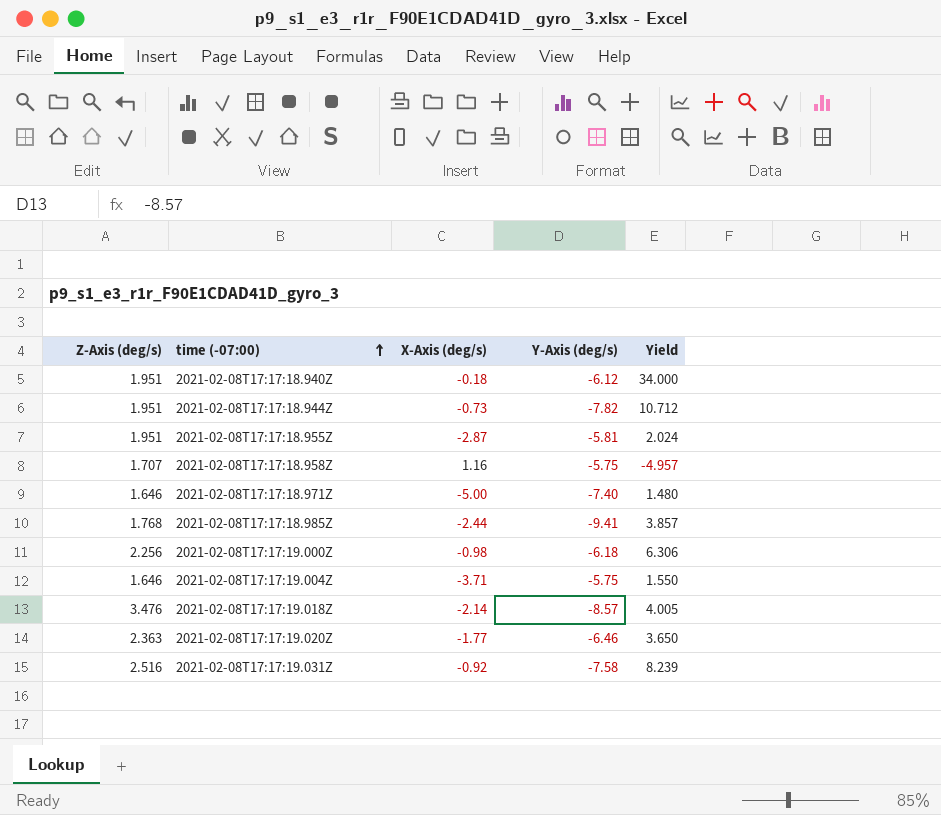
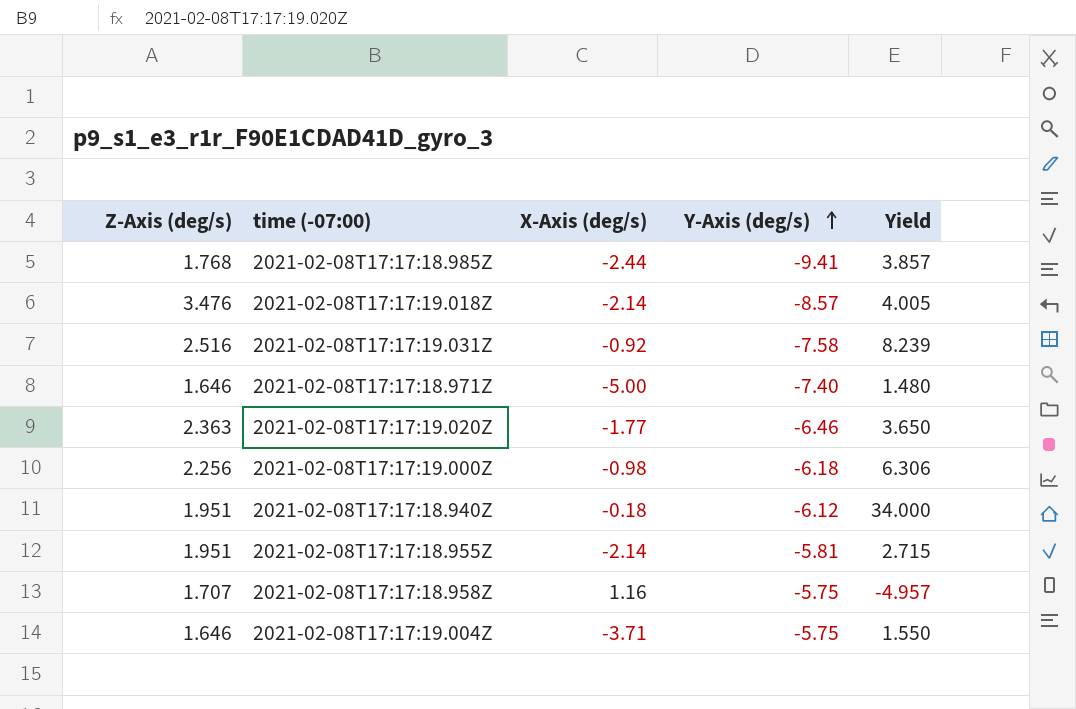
row order: time (-07:00) ascending -> Y-Axis (deg/s) ascending
row 2021-02-08T17:17:18.944Z: 1.951 | -0.73 | -7.82 | 10.712 -> none
2021-02-08T17:17:18.955Z | X-Axis (deg/s): -2.87 -> -2.14
2021-02-08T17:17:18.955Z | Yield: 2.024 -> 2.715

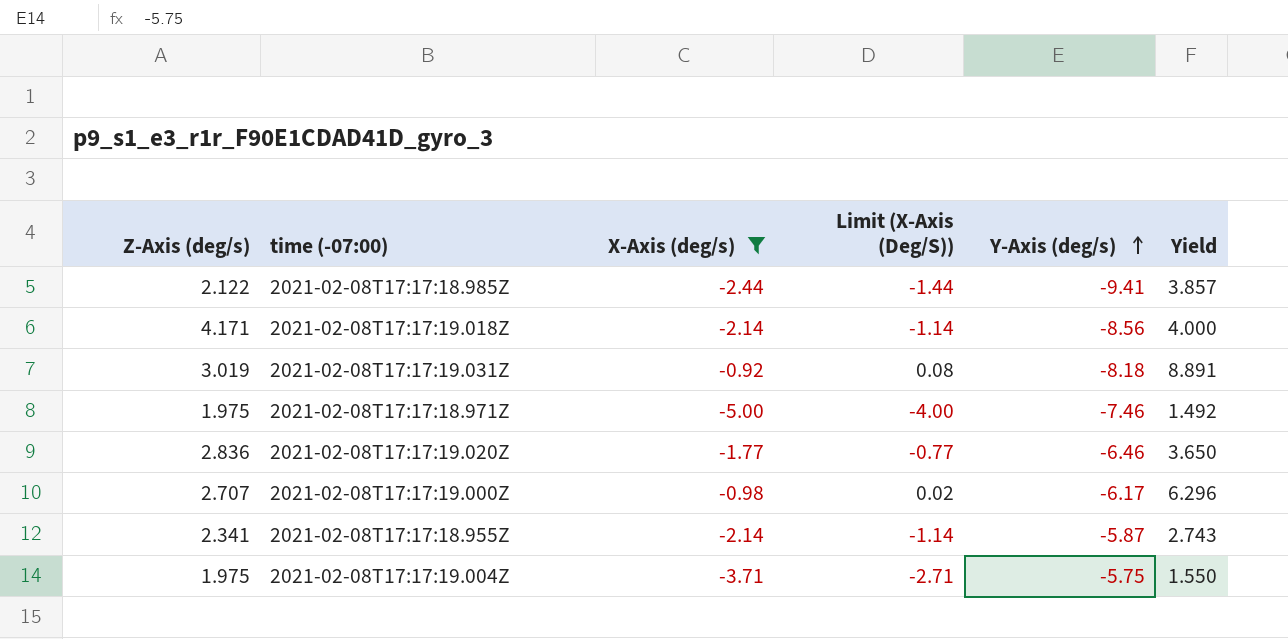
filter: none -> X-Axis (deg/s) <= -0.92
column Limit (X-Axis (Deg/S)) | formula: none -> [X-Axis (deg/s)] + 1
2021-02-08T17:17:18.985Z | Z-Axis (deg/s): 1.768 -> 2.122
2021-02-08T17:17:19.018Z | Z-Axis (deg/s): 3.476 -> 4.171
2021-02-08T17:17:19.018Z | Y-Axis (deg/s): -8.57 -> -8.56
2021-02-08T17:17:19.018Z | Yield: 4.005 -> 4.000
2021-02-08T17:17:19.031Z | Z-Axis (deg/s): 2.516 -> 3.019
2021-02-08T17:17:19.031Z | Y-Axis (deg/s): -7.58 -> -8.18
2021-02-08T17:17:19.031Z | Yield: 8.239 -> 8.891
2021-02-08T17:17:18.971Z | Z-Axis (deg/s): 1.646 -> 1.975
2021-02-08T17:17:18.971Z | Y-Axis (deg/s): -7.40 -> -7.46
2021-02-08T17:17:18.971Z | Yield: 1.480 -> 1.492
2021-02-08T17:17:19.020Z | Z-Axis (deg/s): 2.363 -> 2.836
2021-02-08T17:17:19.000Z | Z-Axis (deg/s): 2.256 -> 2.707
2021-02-08T17:17:19.000Z | Y-Axis (deg/s): -6.18 -> -6.17
2021-02-08T17:17:19.000Z | Yield: 6.306 -> 6.296
2021-02-08T17:17:18.955Z | Z-Axis (deg/s): 1.951 -> 2.341
2021-02-08T17:17:18.955Z | Y-Axis (deg/s): -5.81 -> -5.87
2021-02-08T17:17:18.955Z | Yield: 2.715 -> 2.743
2021-02-08T17:17:19.004Z | Z-Axis (deg/s): 1.646 -> 1.975

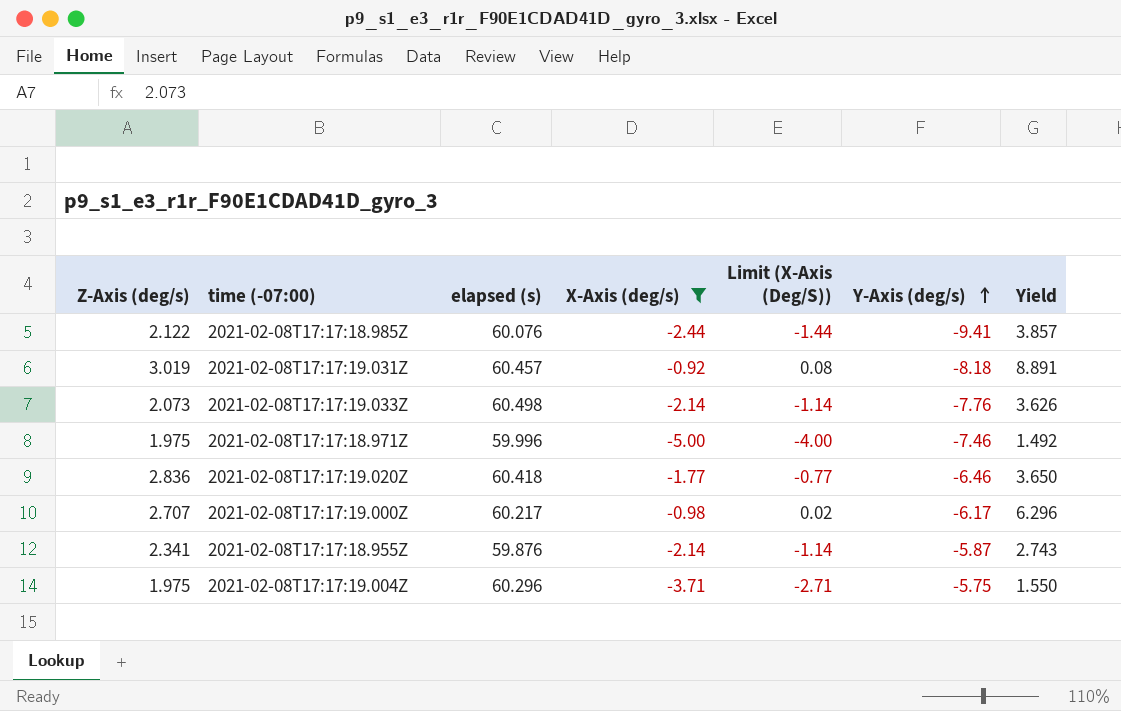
column elapsed (s) | position: none -> 3
row 2021-02-08T17:17:19.018Z: 4.171 | -2.14 | -1.14 | -8.56 | 4.000 -> none
row 2021-02-08T17:17:19.033Z: none -> 2.073 | 60.498 | -2.14 | -1.14 | -7.76 | 3.626

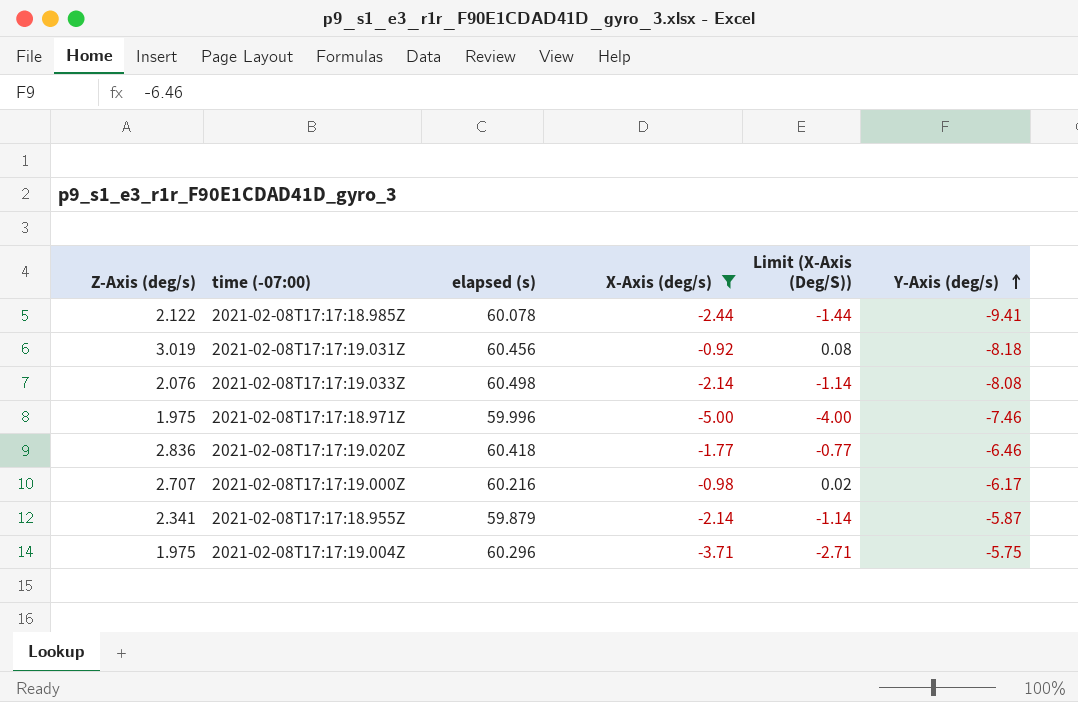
column Yield | formula: [Y-Axis (deg/s)] / [X-Axis (deg/s)] -> none
2021-02-08T17:17:18.985Z | elapsed (s): 60.076 -> 60.078
2021-02-08T17:17:19.031Z | elapsed (s): 60.457 -> 60.456
2021-02-08T17:17:19.033Z | Z-Axis (deg/s): 2.073 -> 2.076
2021-02-08T17:17:19.033Z | Y-Axis (deg/s): -7.76 -> -8.08
2021-02-08T17:17:19.000Z | elapsed (s): 60.217 -> 60.216
2021-02-08T17:17:18.955Z | elapsed (s): 59.876 -> 59.879

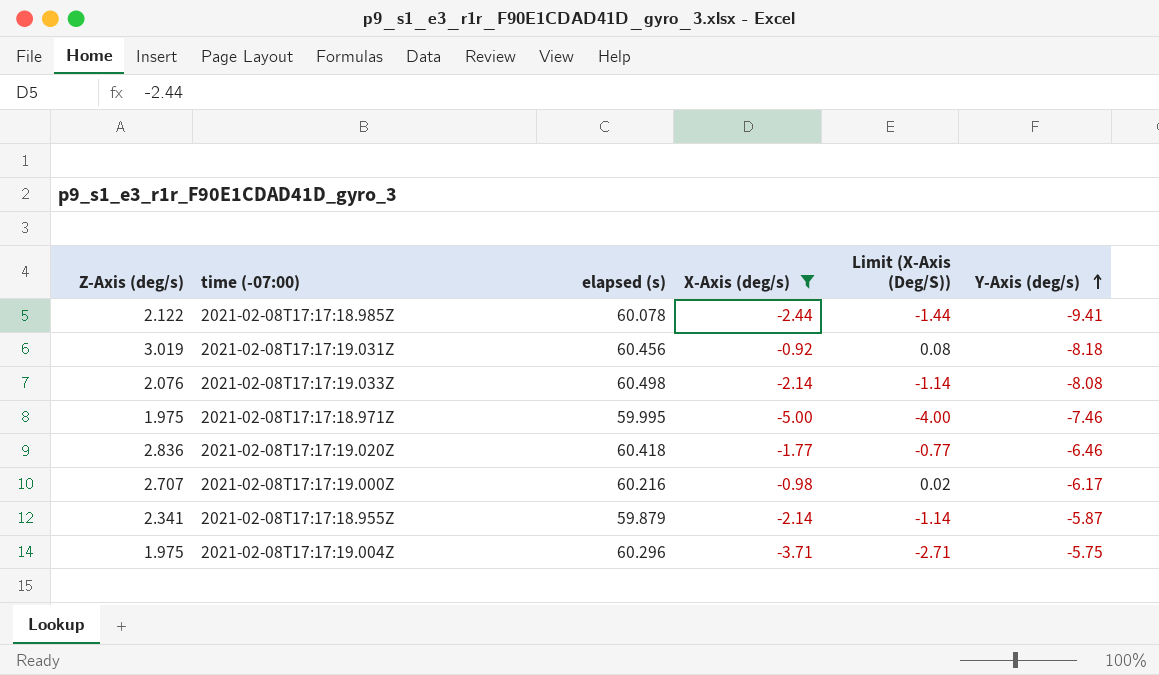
2021-02-08T17:17:18.971Z | elapsed (s): 59.996 -> 59.995

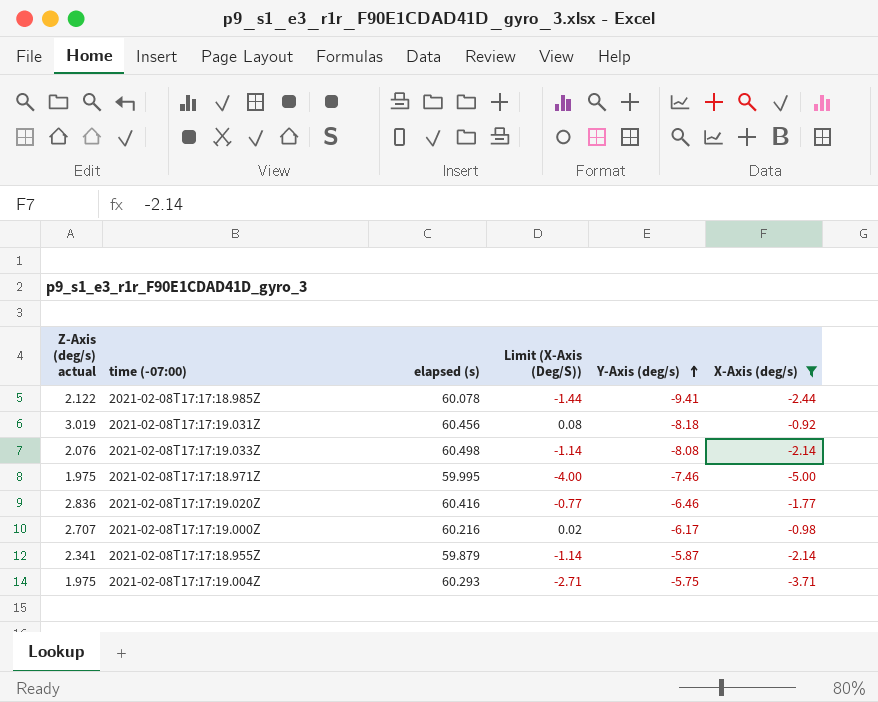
column name: Z-Axis (deg/s) -> Z-Axis (deg/s) actual
column X-Axis (deg/s) | position: 4 -> 6
2021-02-08T17:17:19.020Z | elapsed (s): 60.418 -> 60.416
2021-02-08T17:17:19.004Z | elapsed (s): 60.296 -> 60.293

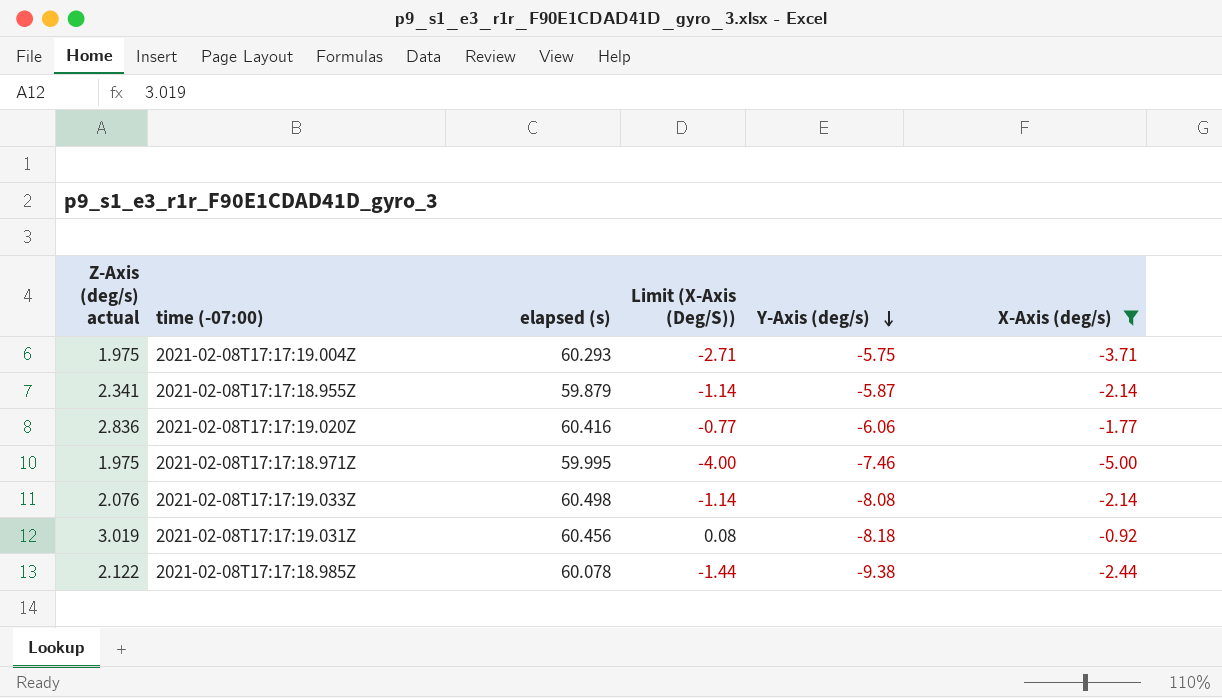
row order: Y-Axis (deg/s) ascending -> Y-Axis (deg/s) descending
row 2021-02-08T17:17:19.000Z: 2.707 | 60.216 | 0.02 | -6.17 | -0.98 -> none
2021-02-08T17:17:19.020Z | Y-Axis (deg/s): -6.46 -> -6.06
2021-02-08T17:17:18.985Z | Y-Axis (deg/s): -9.41 -> -9.38

